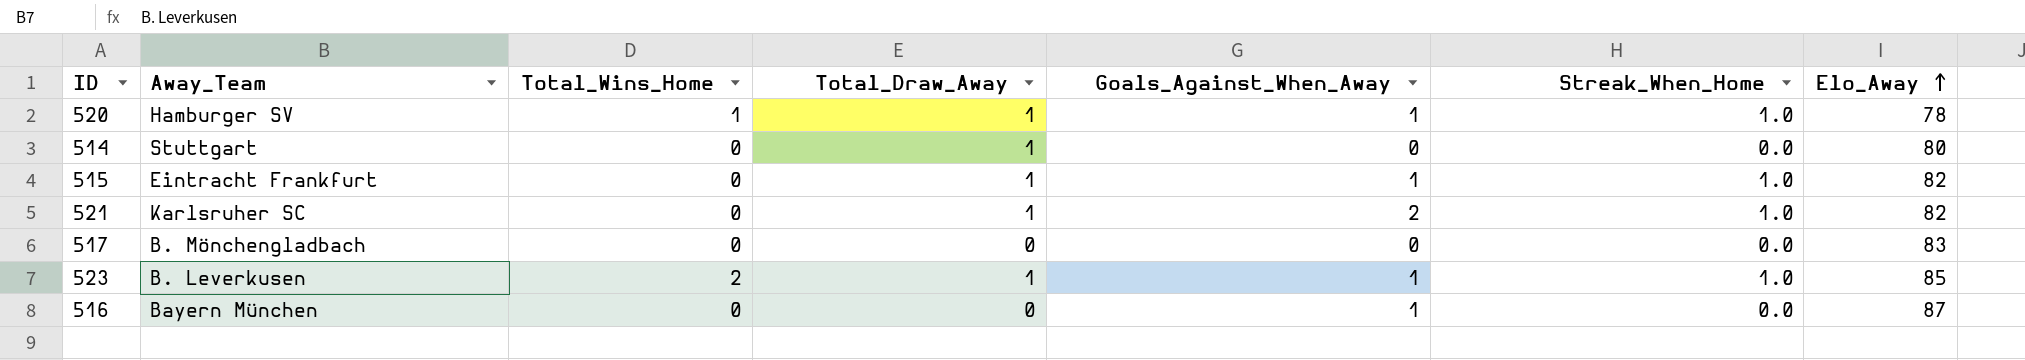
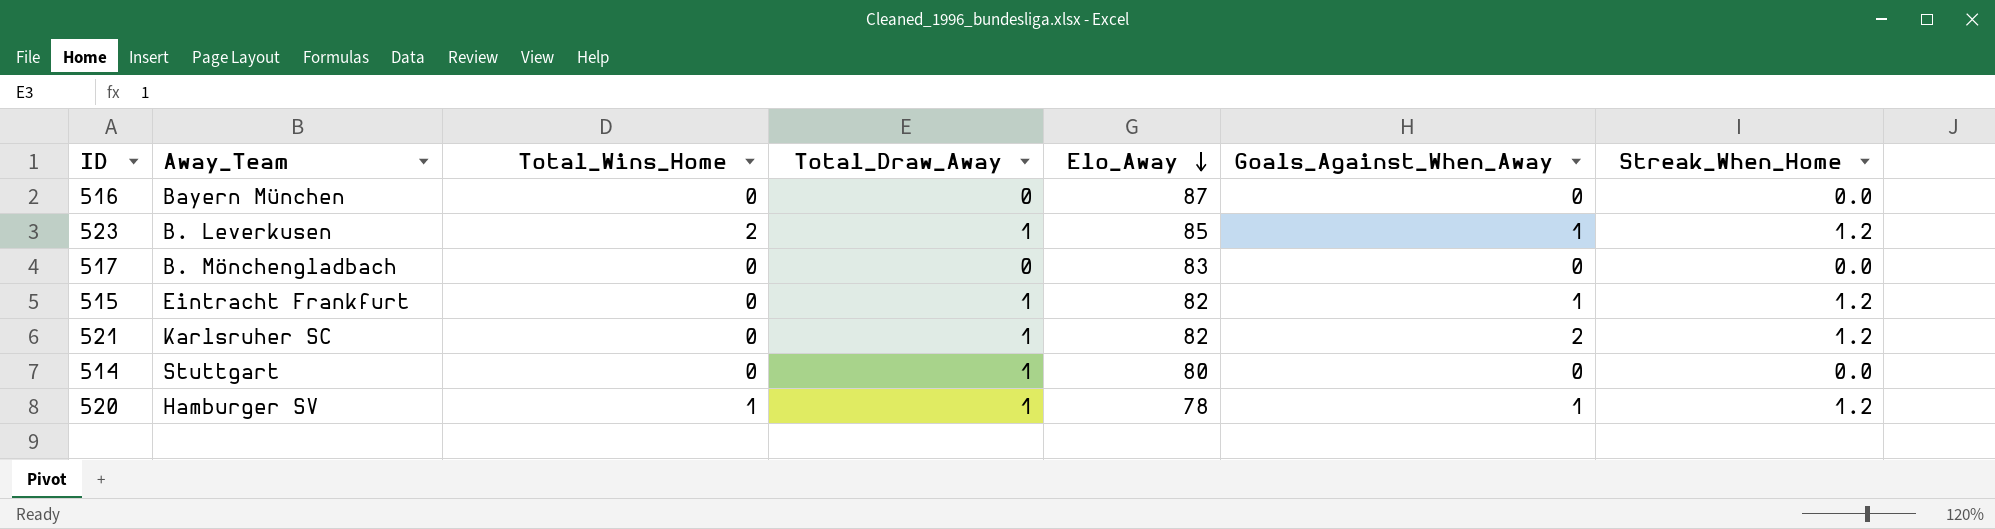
row order: Elo_Away ascending -> Elo_Away descending
column Elo_Away | position: 7 -> 5
516 | Goals_Against_When_Away: 1 -> 0
523 | Streak_When_Home: 1.0 -> 1.2
515 | Streak_When_Home: 1.0 -> 1.2
521 | Streak_When_Home: 1.0 -> 1.2
520 | Streak_When_Home: 1.0 -> 1.2

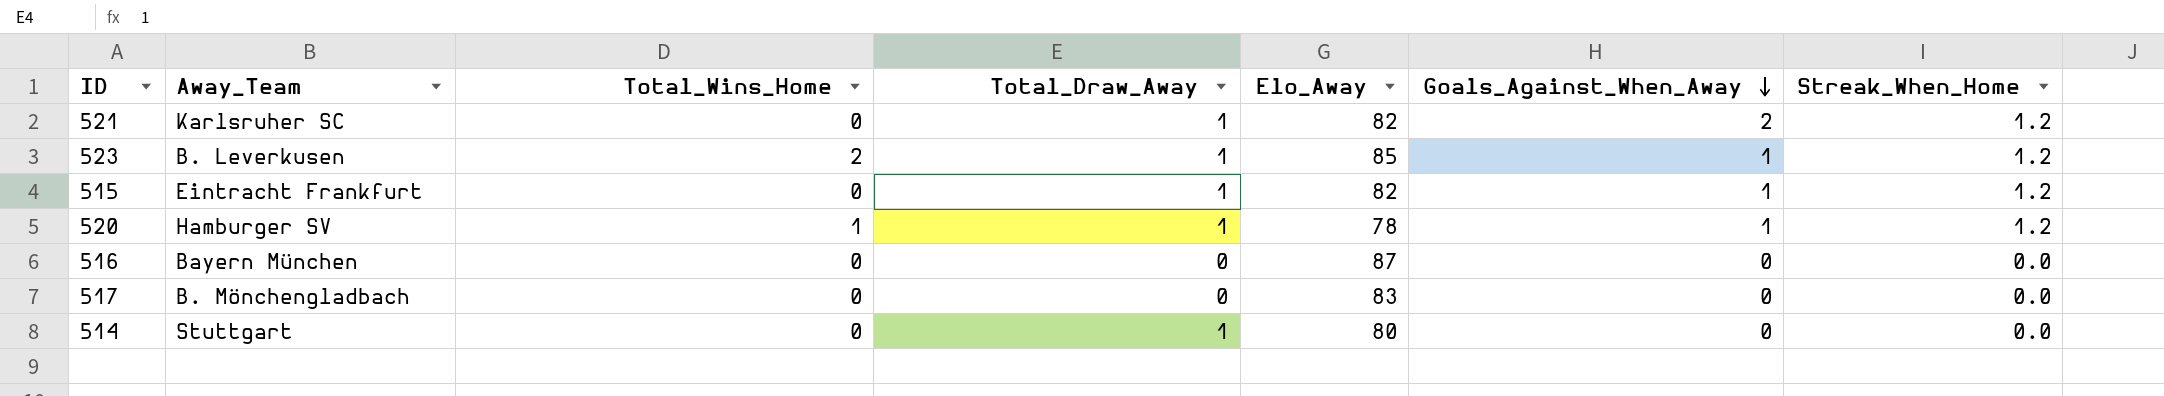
row order: Elo_Away descending -> Goals_Against_When_Away descending

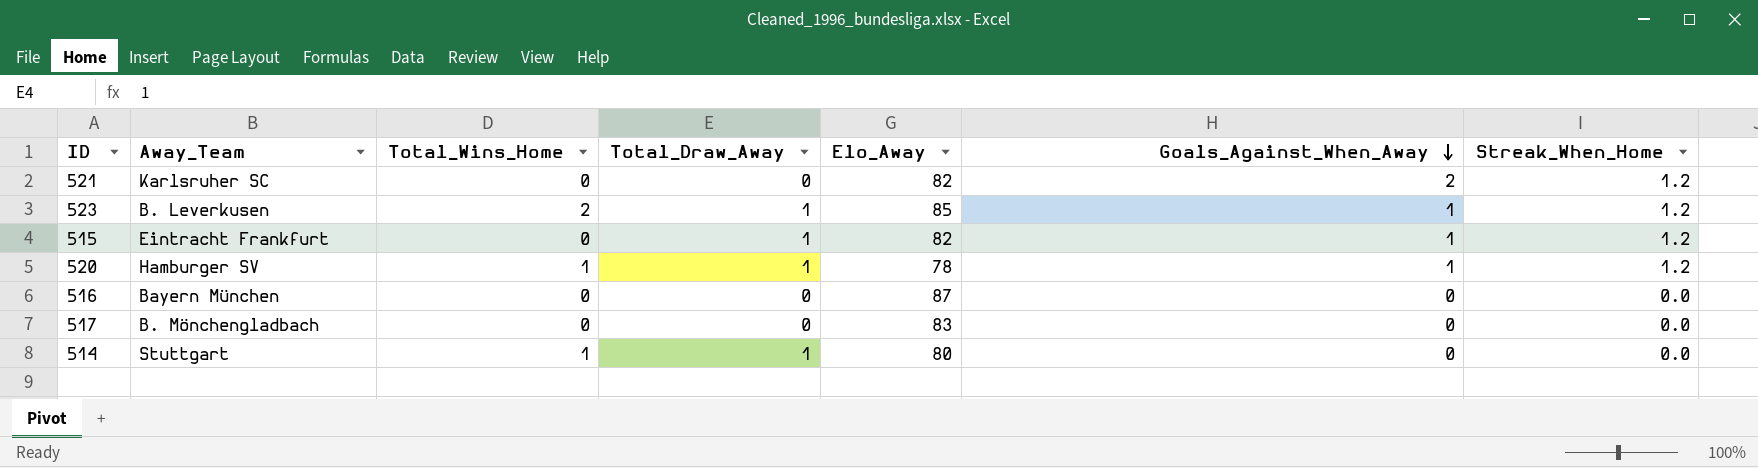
521 | Total_Draw_Away: 1 -> 0
514 | Total_Wins_Home: 0 -> 1

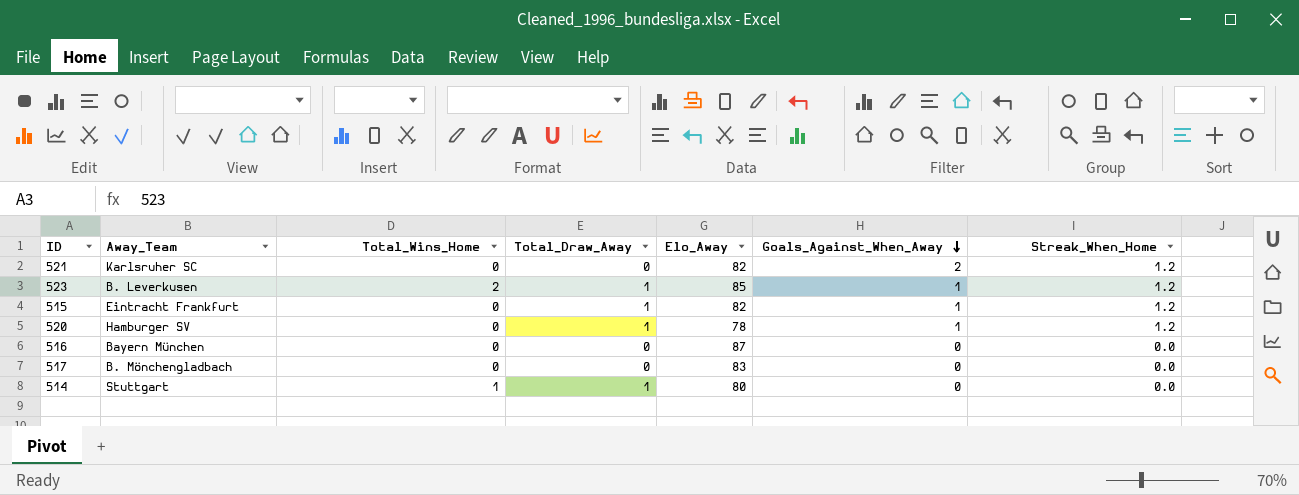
520 | Total_Wins_Home: 1 -> 0

